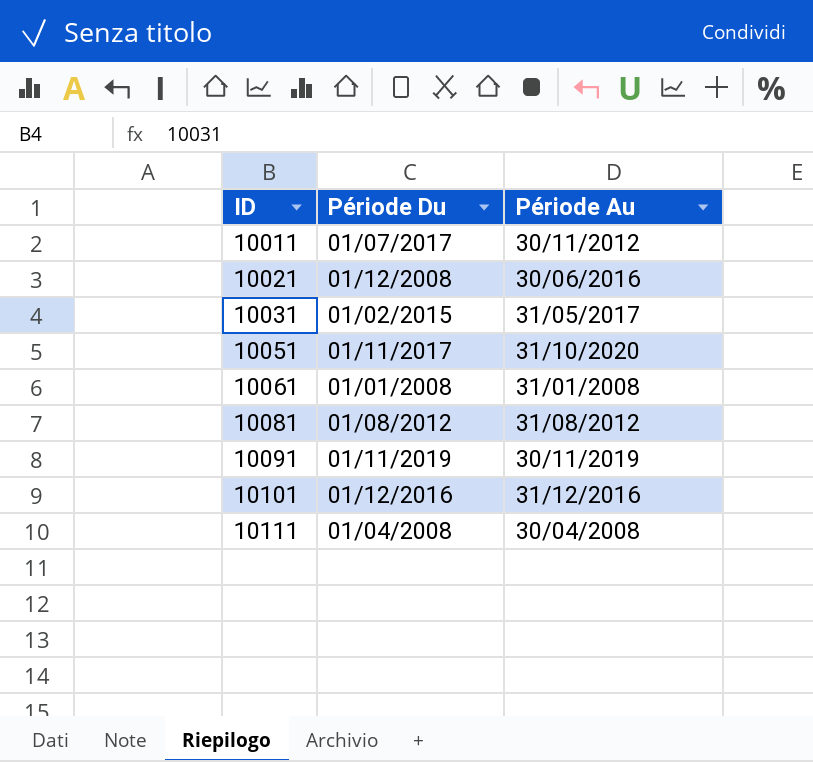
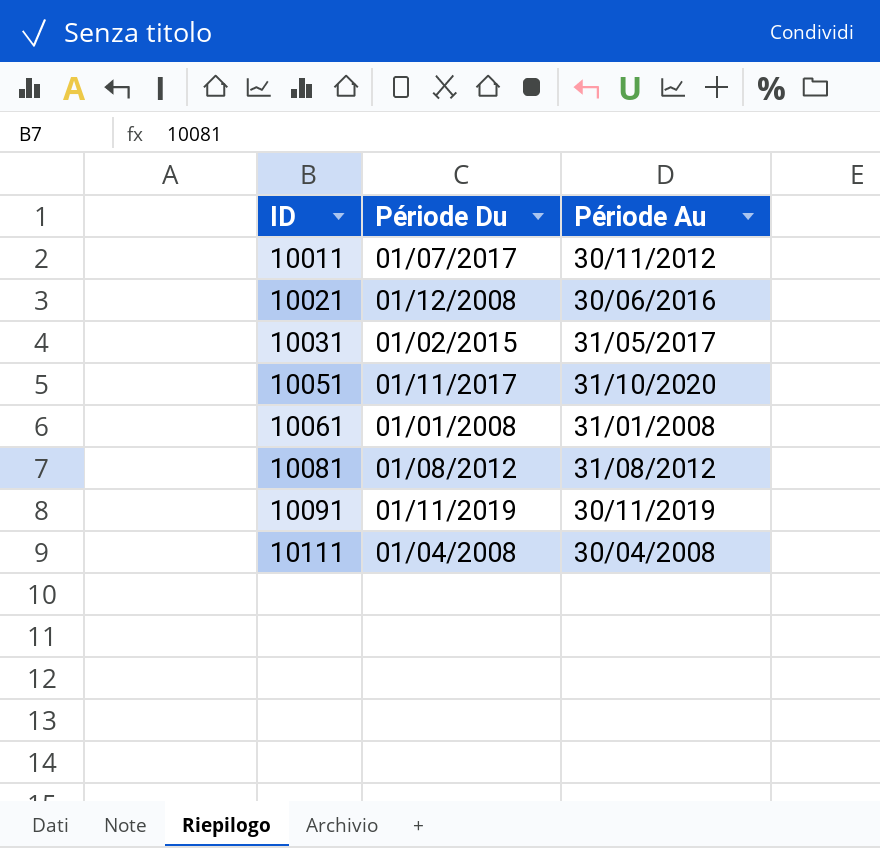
row 10101: 01/12/2016 | 31/12/2016 -> none

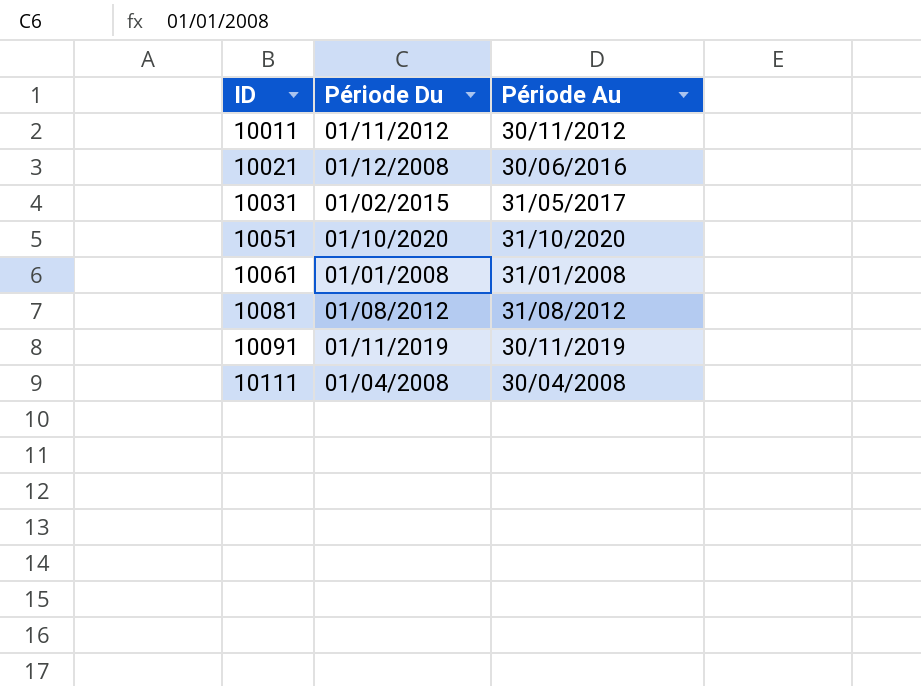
10011 | Période Du: 01/07/2017 -> 01/11/2012
10051 | Période Du: 01/11/2017 -> 01/10/2020

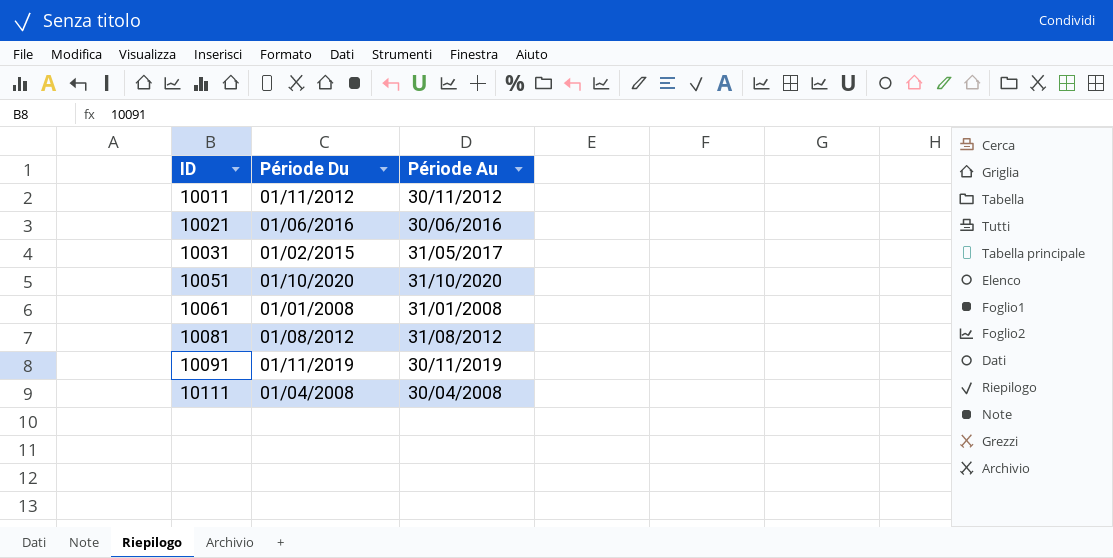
10021 | Période Du: 01/12/2008 -> 01/06/2016

